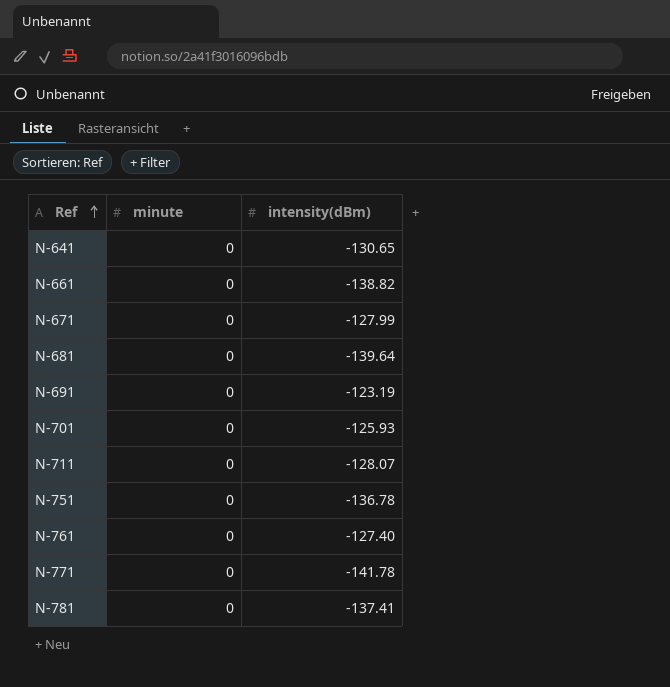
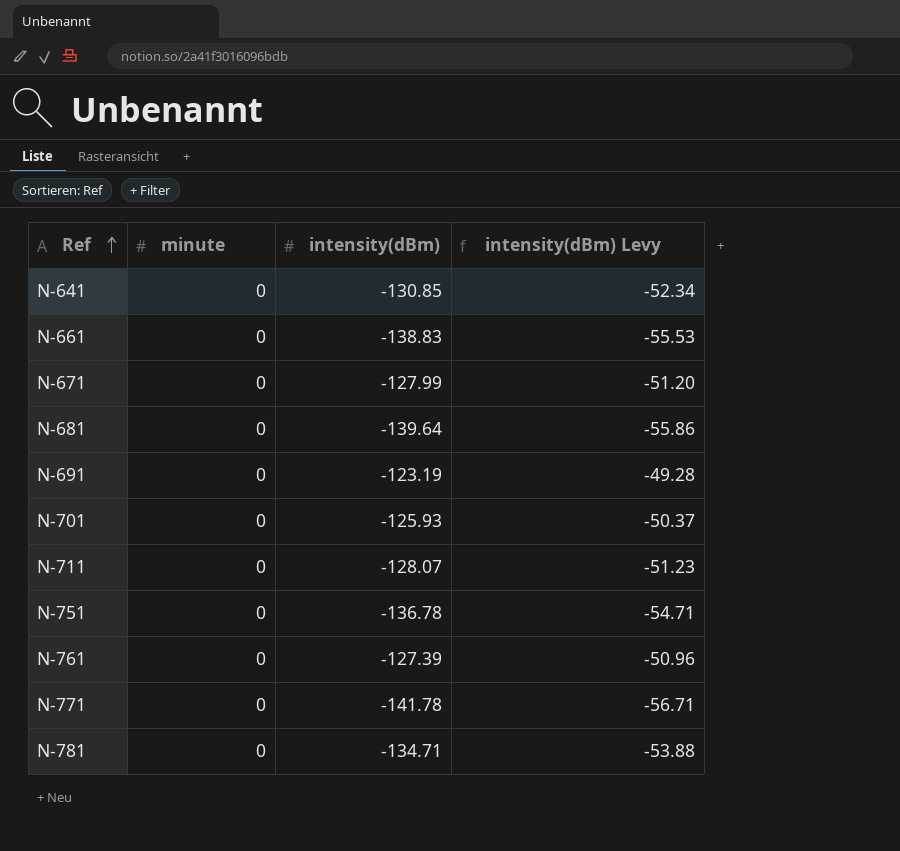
column intensity(dBm) Levy | formula: none -> [intensity(dBm)] * 0.4
N-641 | intensity(dBm): -130.65 -> -130.85
N-661 | intensity(dBm): -138.82 -> -138.83
N-761 | intensity(dBm): -127.40 -> -127.39
N-781 | intensity(dBm): -137.41 -> -134.71

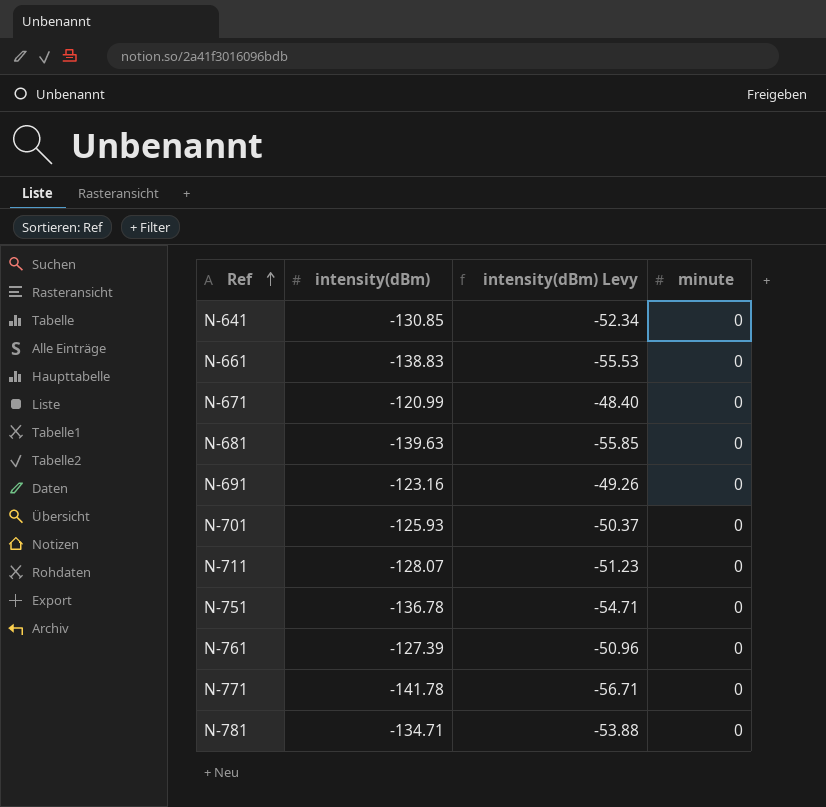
column minute | position: 2 -> 4
N-671 | intensity(dBm): -127.99 -> -120.99
N-671 | intensity(dBm) Levy: -51.20 -> -48.40
N-681 | intensity(dBm): -139.64 -> -139.63
N-681 | intensity(dBm) Levy: -55.86 -> -55.85
N-691 | intensity(dBm): -123.19 -> -123.16
N-691 | intensity(dBm) Levy: -49.28 -> -49.26

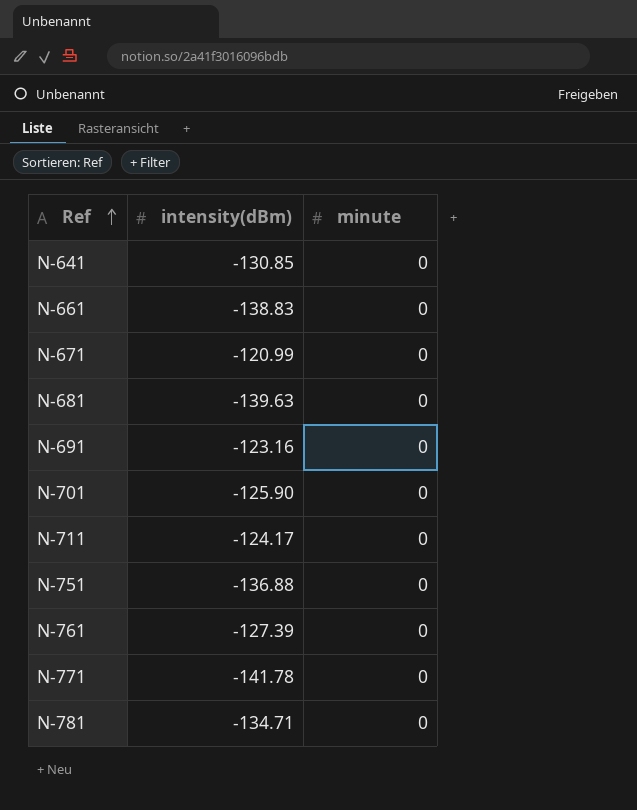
column intensity(dBm) Levy | formula: [intensity(dBm)] * 0.4 -> none
N-701 | intensity(dBm): -125.93 -> -125.90
N-711 | intensity(dBm): -128.07 -> -124.17
N-751 | intensity(dBm): -136.78 -> -136.88

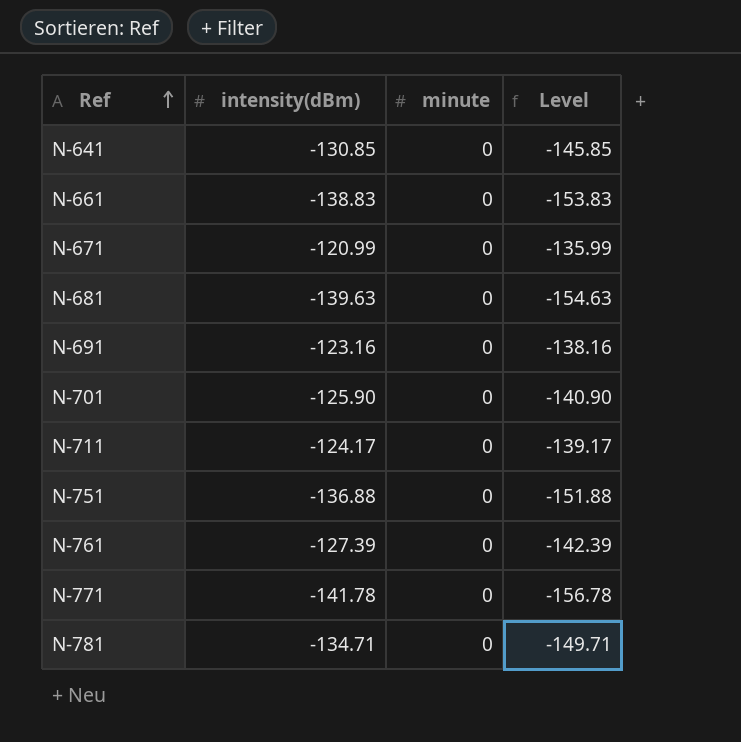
column Level | formula: none -> [intensity(dBm)] - 15

